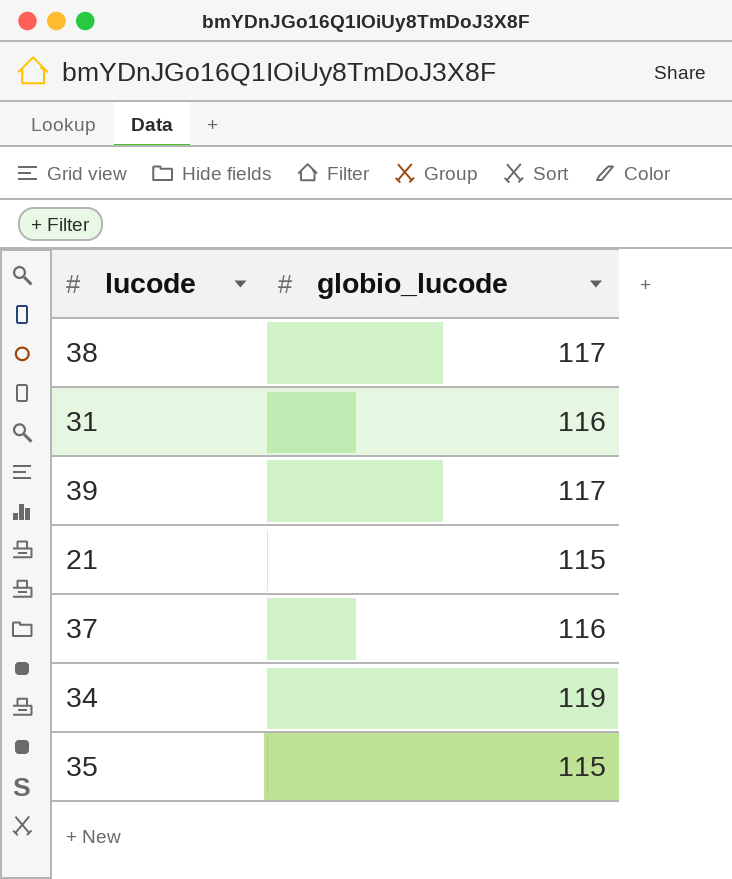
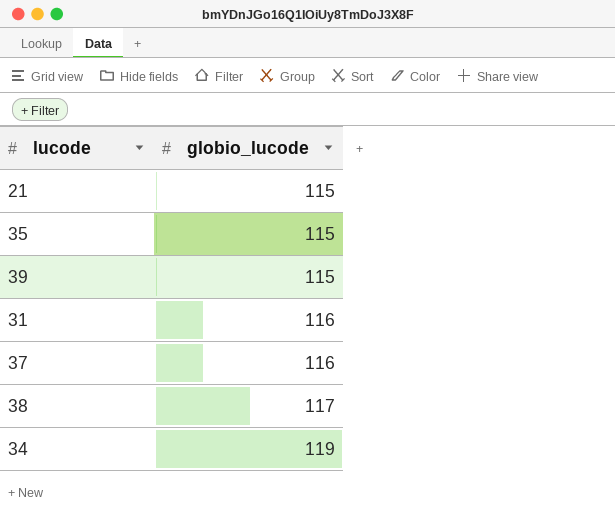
row order: none -> globio_lucode ascending
39 | globio_lucode: 117 -> 115

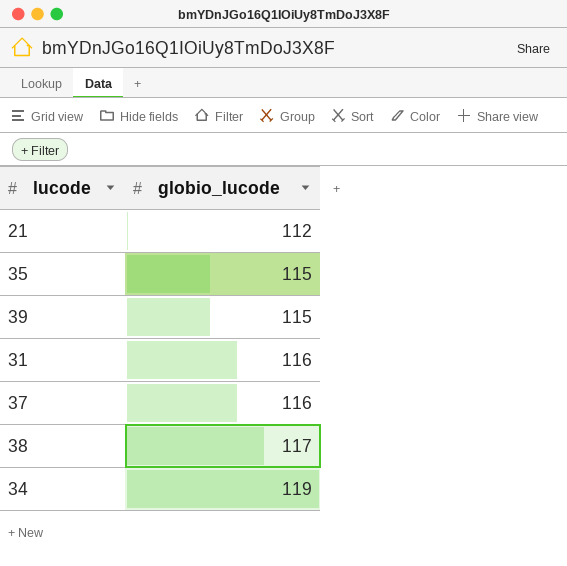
21 | globio_lucode: 115 -> 112

